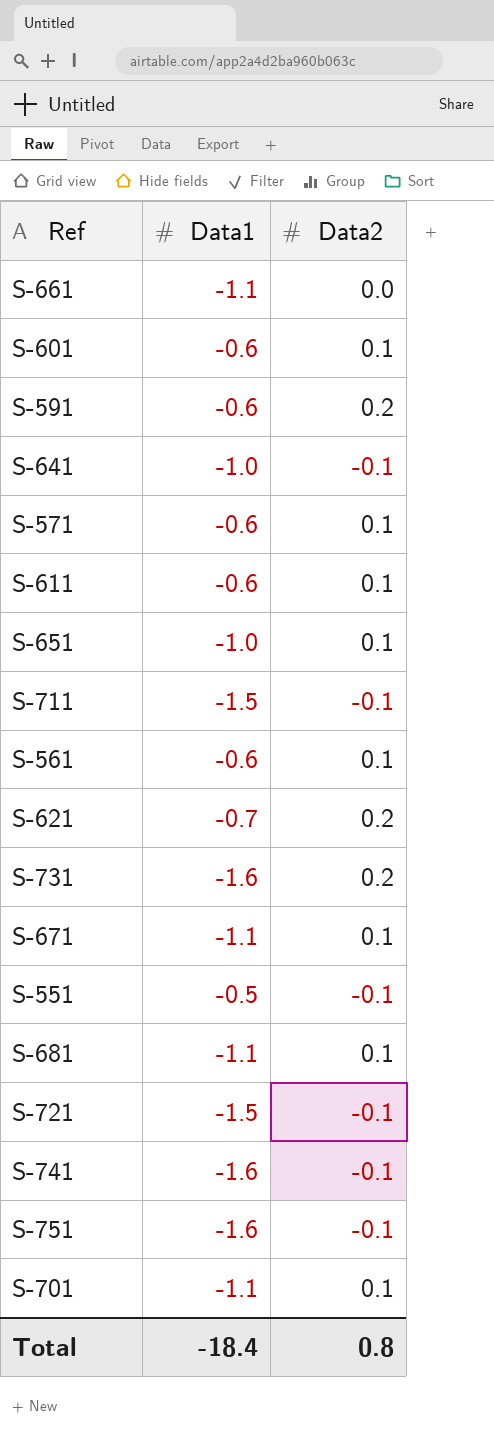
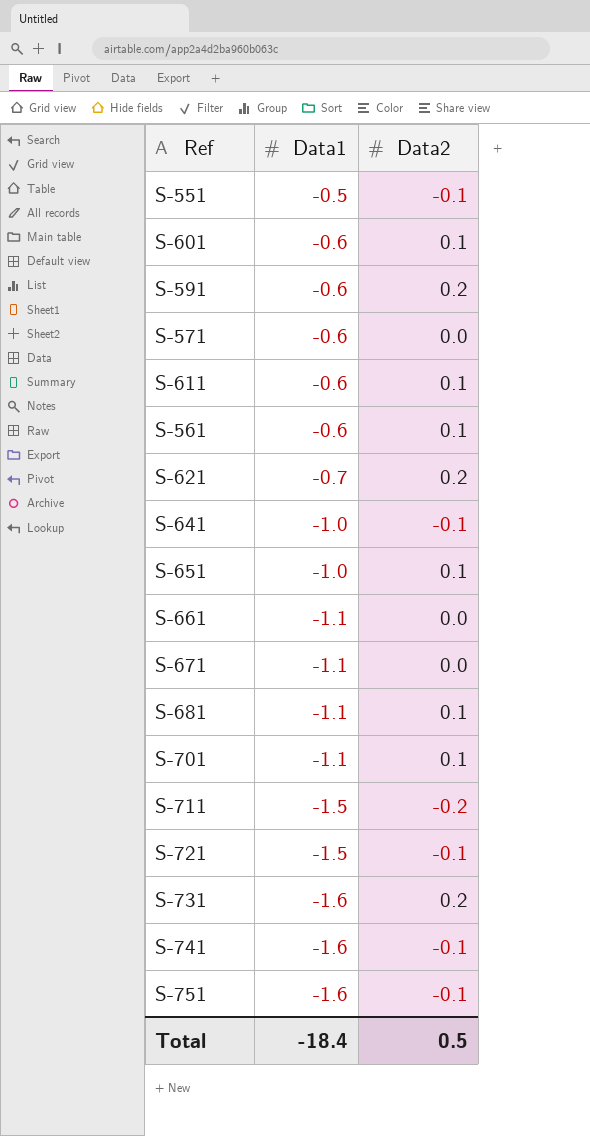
row order: none -> Data1 descending
S-571 | Data2: 0.1 -> 0.0
S-671 | Data2: 0.1 -> 0.0
S-711 | Data2: -0.1 -> -0.2
Total | Data2: 0.8 -> 0.5

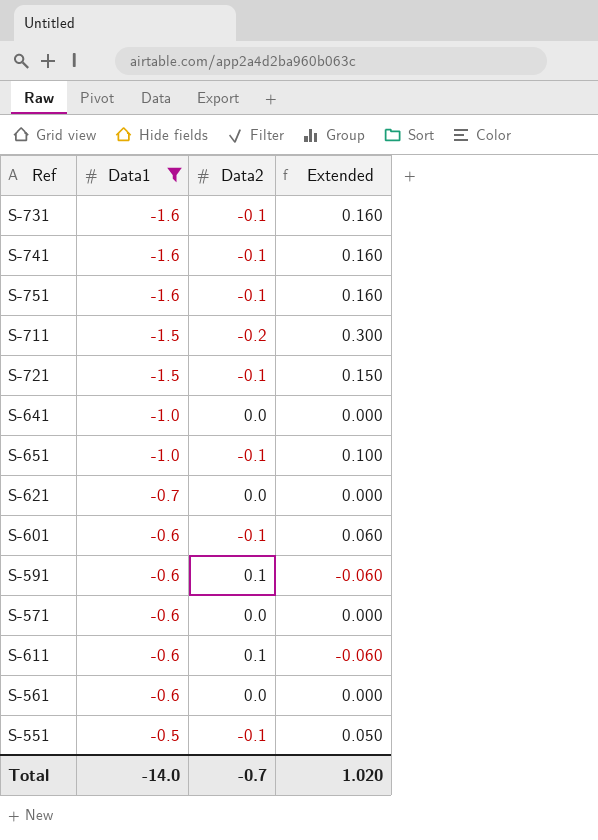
filter: none -> Data1 != -1.1
row order: Data1 descending -> Data1 ascending
column Extended | formula: none -> [Data1] * [Data2]
S-731 | Data2: 0.2 -> -0.1
S-641 | Data2: -0.1 -> 0.0
S-651 | Data2: 0.1 -> -0.1
S-621 | Data2: 0.2 -> 0.0
S-601 | Data2: 0.1 -> -0.1
S-591 | Data2: 0.2 -> 0.1
S-561 | Data2: 0.1 -> 0.0
Total | Data1: -18.4 -> -14.0
Total | Data2: 0.5 -> -0.7

